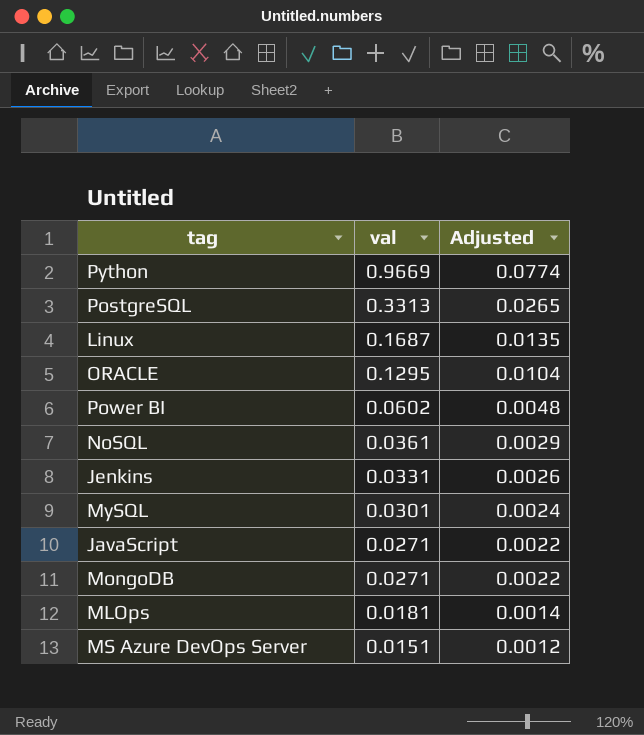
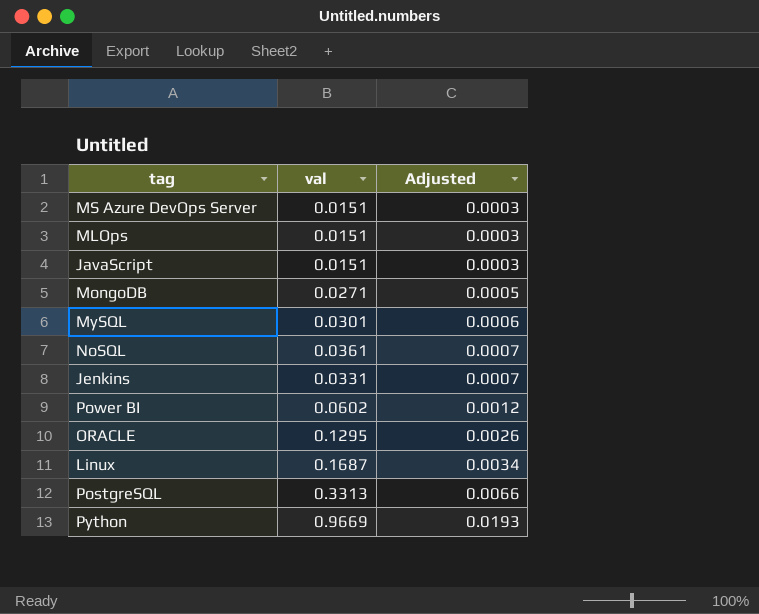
row order: val descending -> Adjusted ascending
column Adjusted | formula: [val] * 0.08 -> [val] * 0.02
MLOps | val: 0.0181 -> 0.0151
JavaScript | val: 0.0271 -> 0.0151

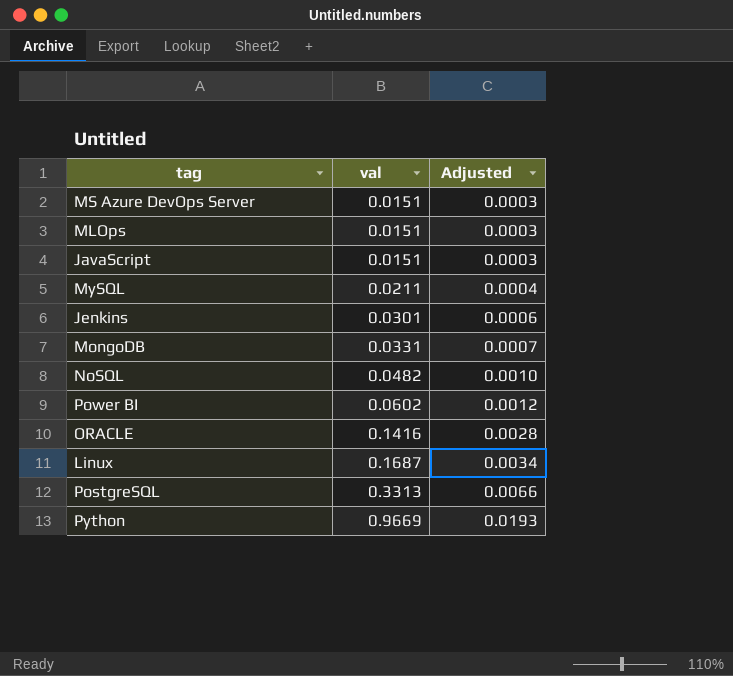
row order: Adjusted ascending -> val ascending
MySQL | val: 0.0301 -> 0.0211
MySQL | Adjusted: 0.0006 -> 0.0004
Jenkins | val: 0.0331 -> 0.0301
Jenkins | Adjusted: 0.0007 -> 0.0006
MongoDB | val: 0.0271 -> 0.0331
MongoDB | Adjusted: 0.0005 -> 0.0007
NoSQL | val: 0.0361 -> 0.0482
NoSQL | Adjusted: 0.0007 -> 0.0010
ORACLE | val: 0.1295 -> 0.1416
ORACLE | Adjusted: 0.0026 -> 0.0028

